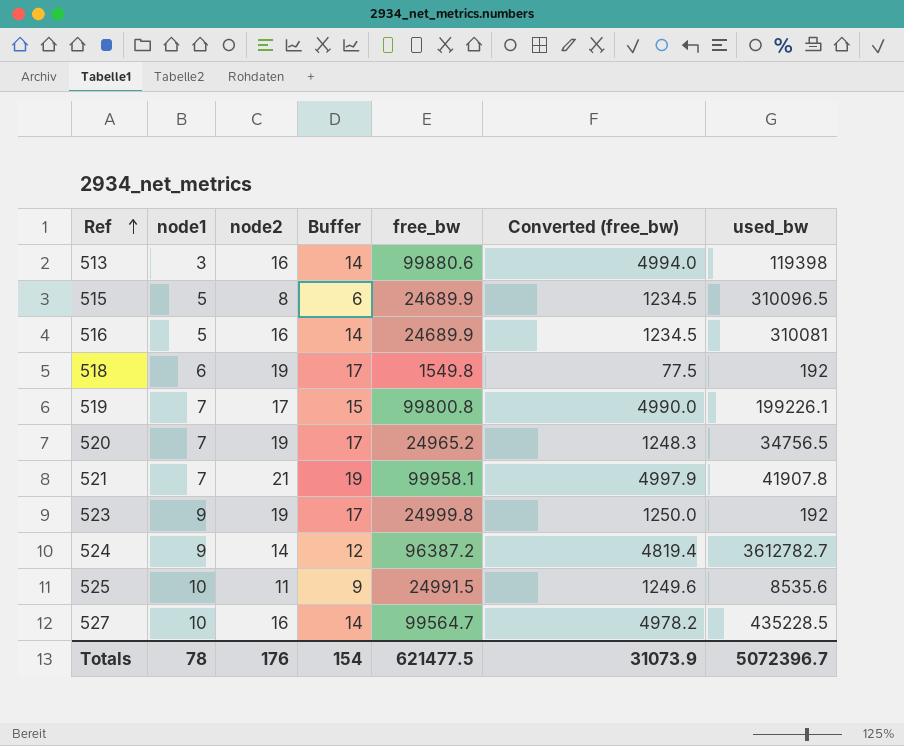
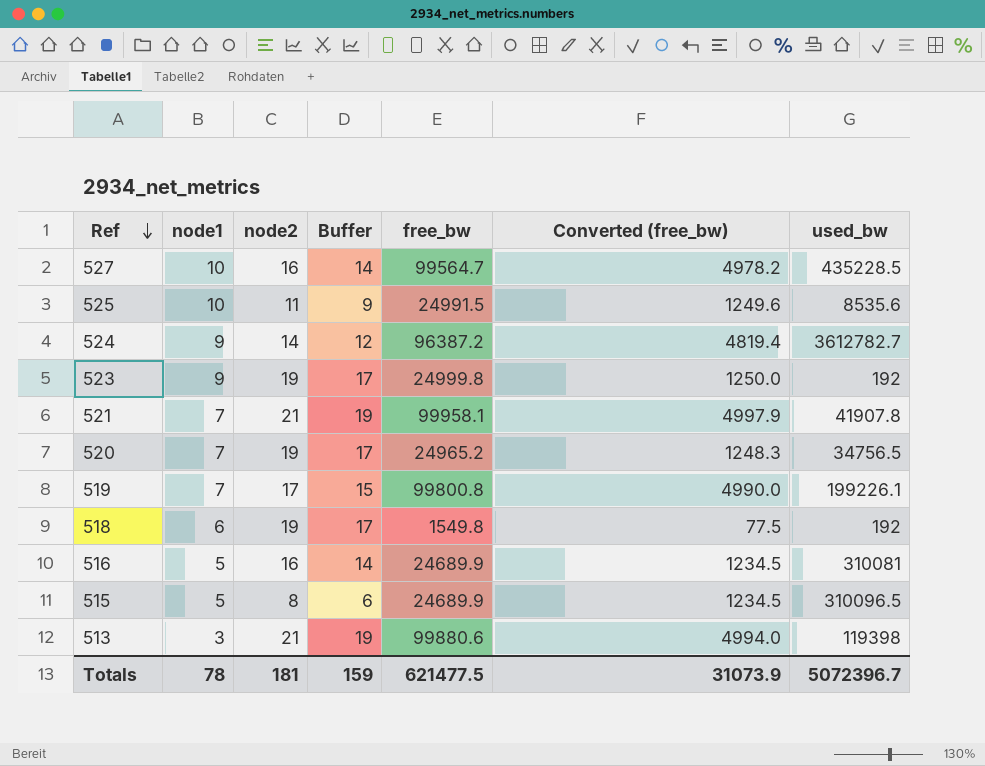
row order: Ref ascending -> Ref descending
513 | node2: 16 -> 21
513 | Buffer: 14 -> 19
Totals | node2: 176 -> 181
Totals | Buffer: 154 -> 159

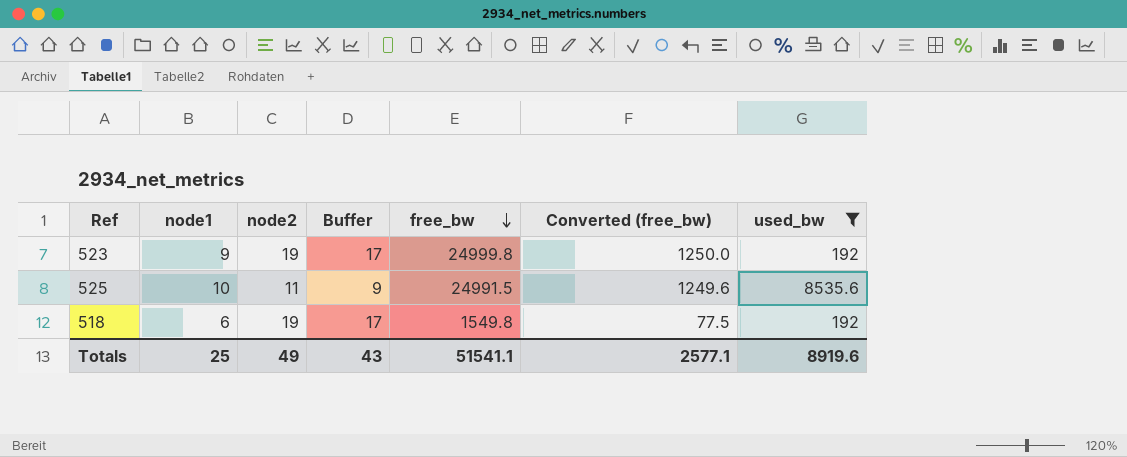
filter: none -> used_bw <= 8535.6
row order: Ref descending -> free_bw descending
Totals | node1: 78 -> 25
Totals | node2: 181 -> 49
Totals | Buffer: 159 -> 43
Totals | free_bw: 621477.5 -> 51541.1
Totals | Converted (free_bw): 31073.9 -> 2577.1
Totals | used_bw: 5072396.7 -> 8919.6

